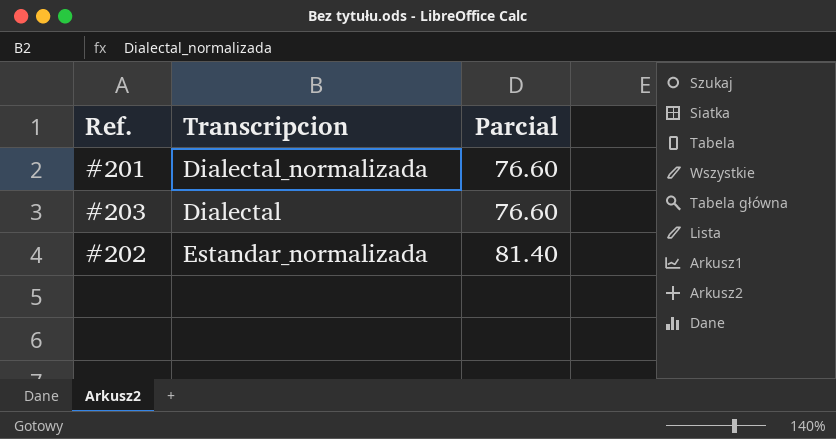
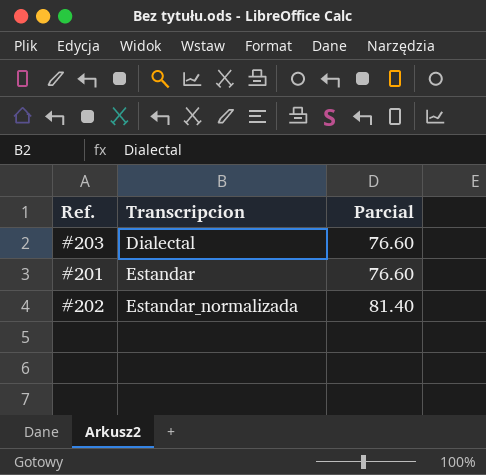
row order: Parcial ascending -> Transcripcion ascending
#201 | Transcripcion: Dialectal_normalizada -> Estandar

